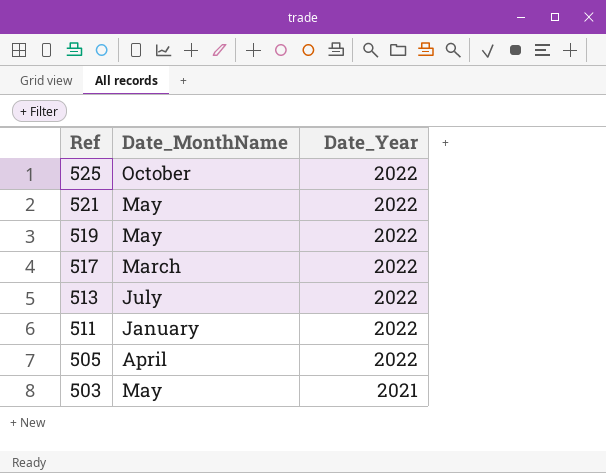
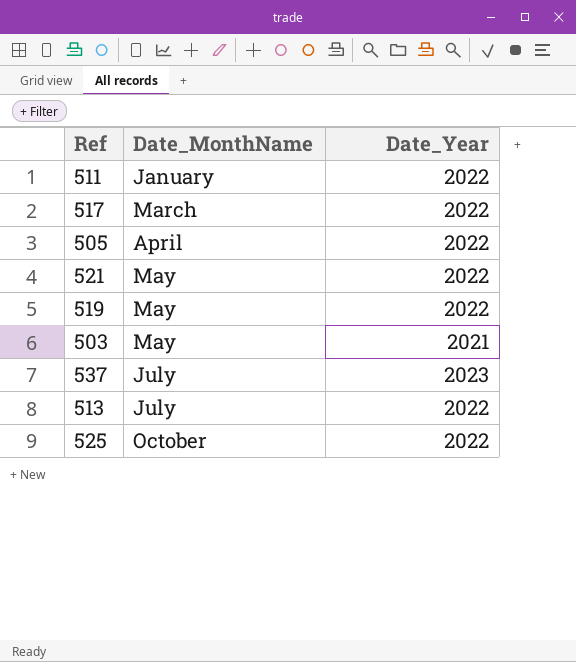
row order: Ref descending -> Date_MonthName ascending
row 537: none -> July | 2023

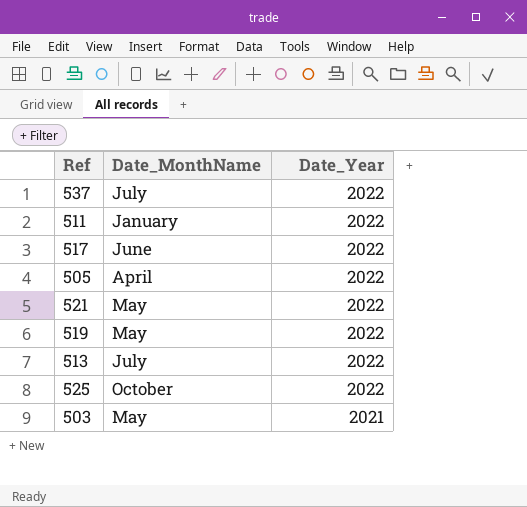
row order: Date_MonthName ascending -> Date_Year descending
537 | Date_Year: 2023 -> 2022
517 | Date_MonthName: March -> June

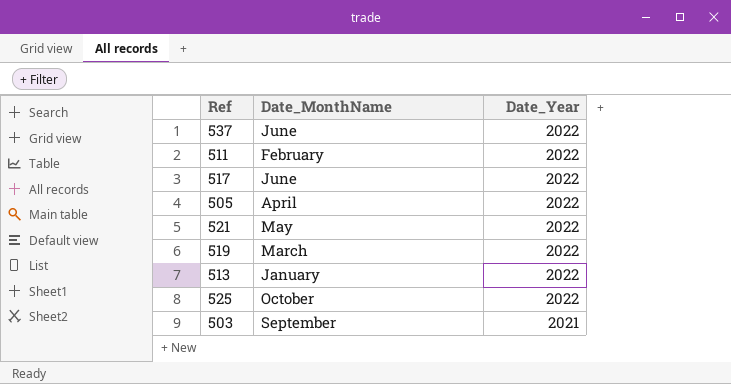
537 | Date_MonthName: July -> June
511 | Date_MonthName: January -> February
519 | Date_MonthName: May -> March
513 | Date_MonthName: July -> January
503 | Date_MonthName: May -> September

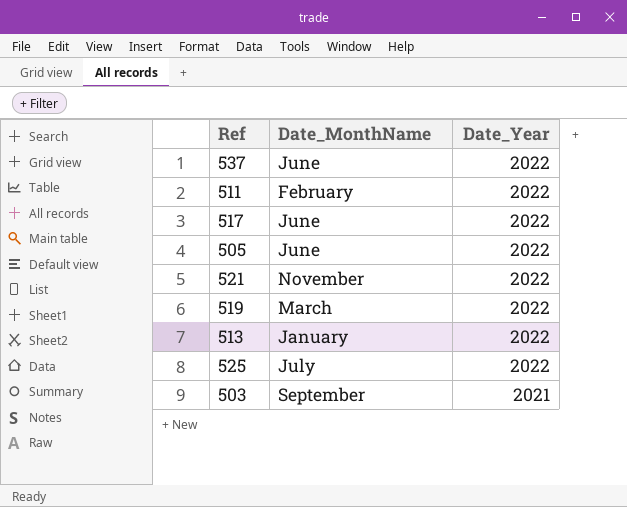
505 | Date_MonthName: April -> June
521 | Date_MonthName: May -> November
525 | Date_MonthName: October -> July

